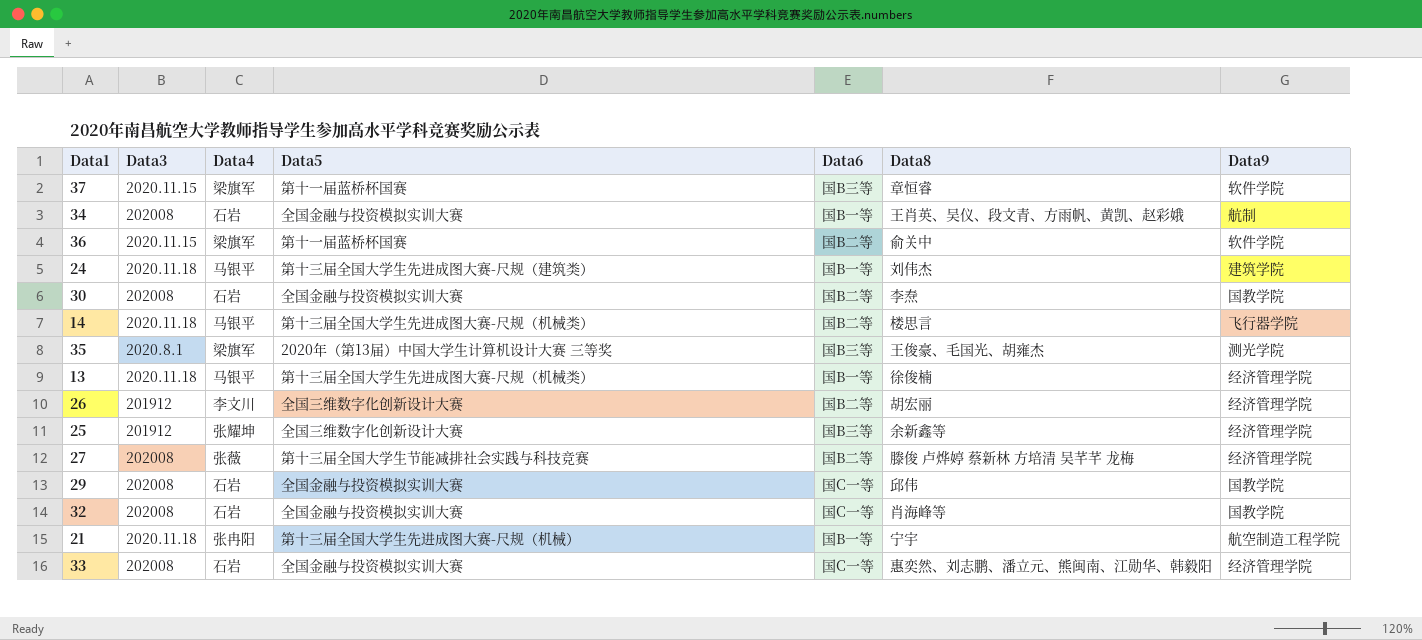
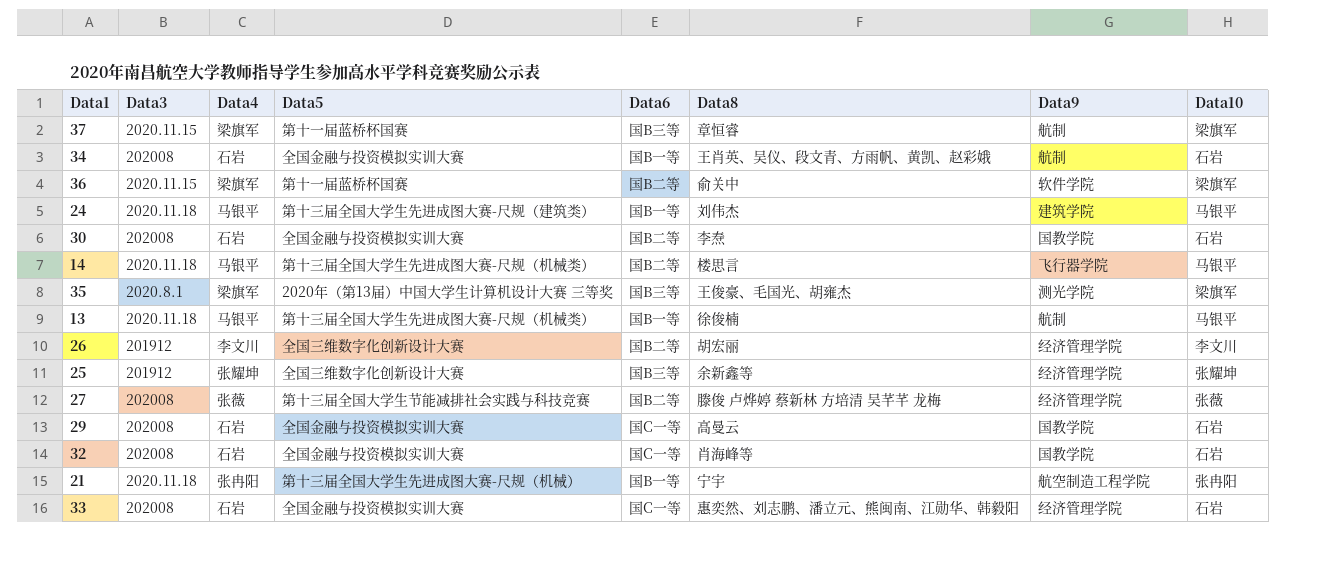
column Data10 | position: none -> 8
37 | Data9: 软件学院 -> 航制
13 | Data9: 经济管理学院 -> 航制
29 | Data8: 邱伟 -> 高曼云

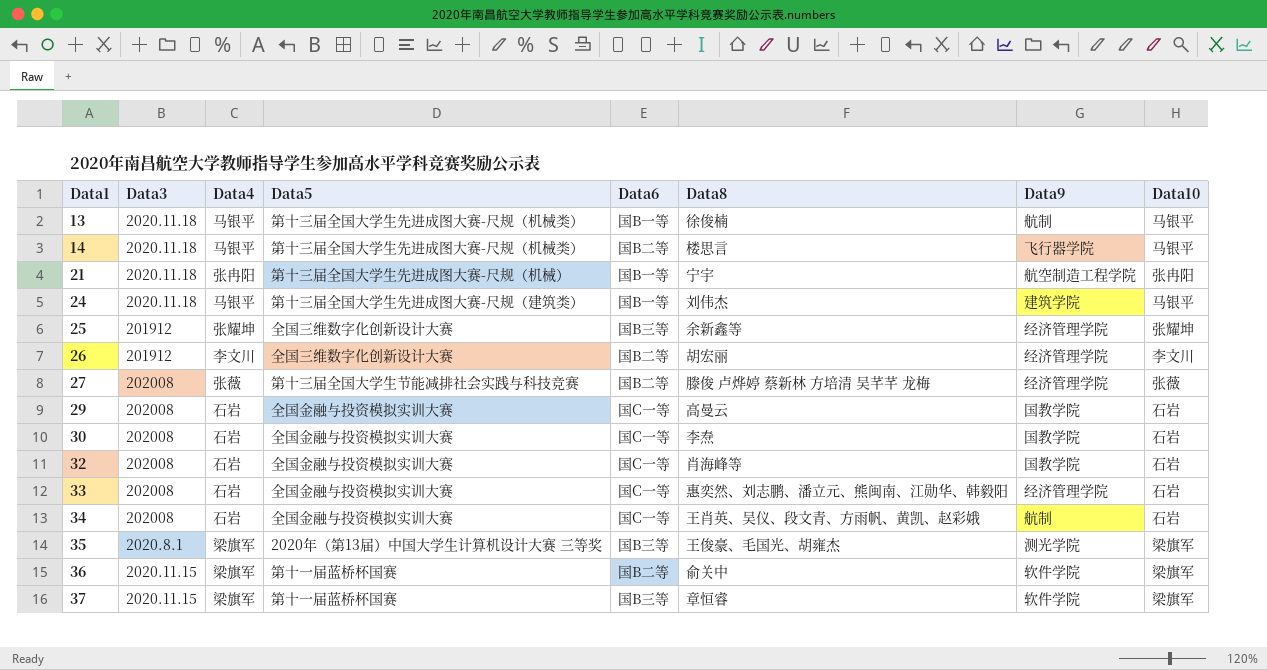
row order: none -> Data1 ascending
30 | Data6: 国B二等 -> 国C一等
34 | Data6: 国B一等 -> 国C一等
37 | Data9: 航制 -> 软件学院

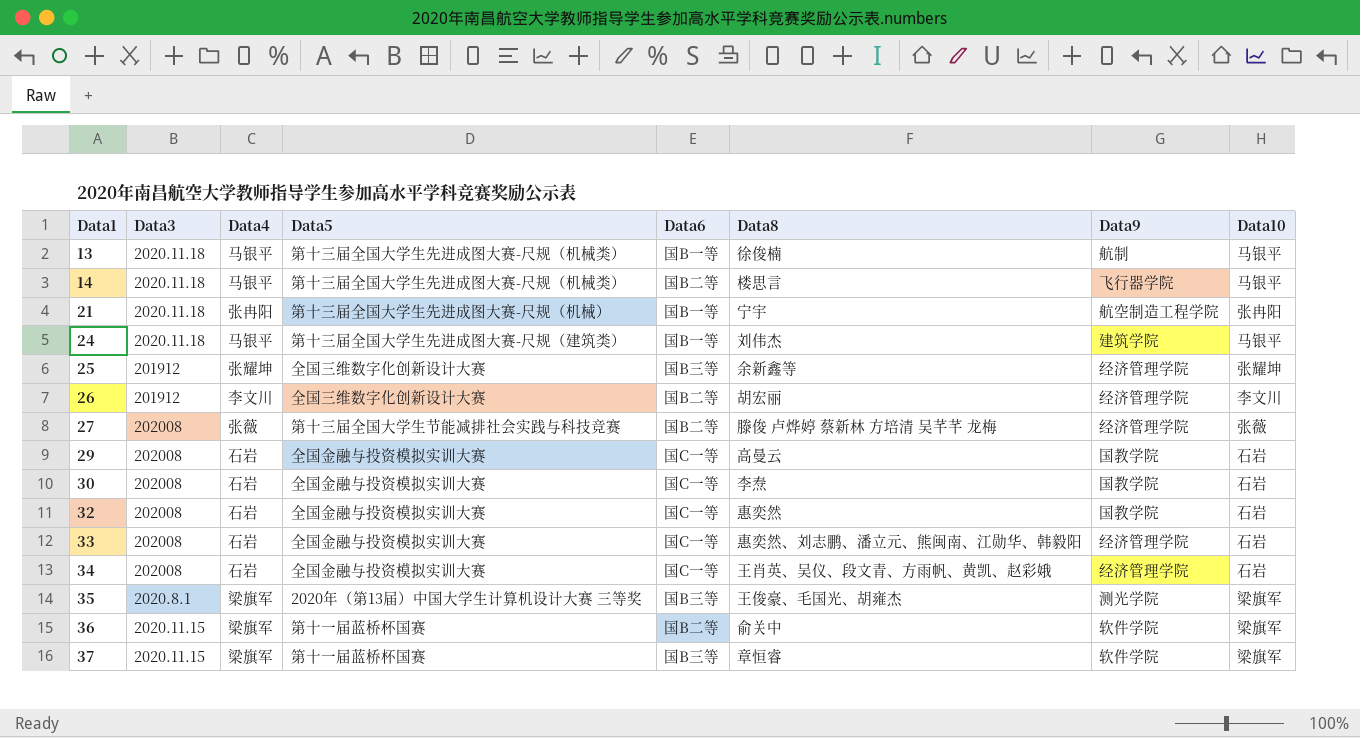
32 | Data8: 肖海峰等 -> 惠奕然
34 | Data9: 航制 -> 经济管理学院

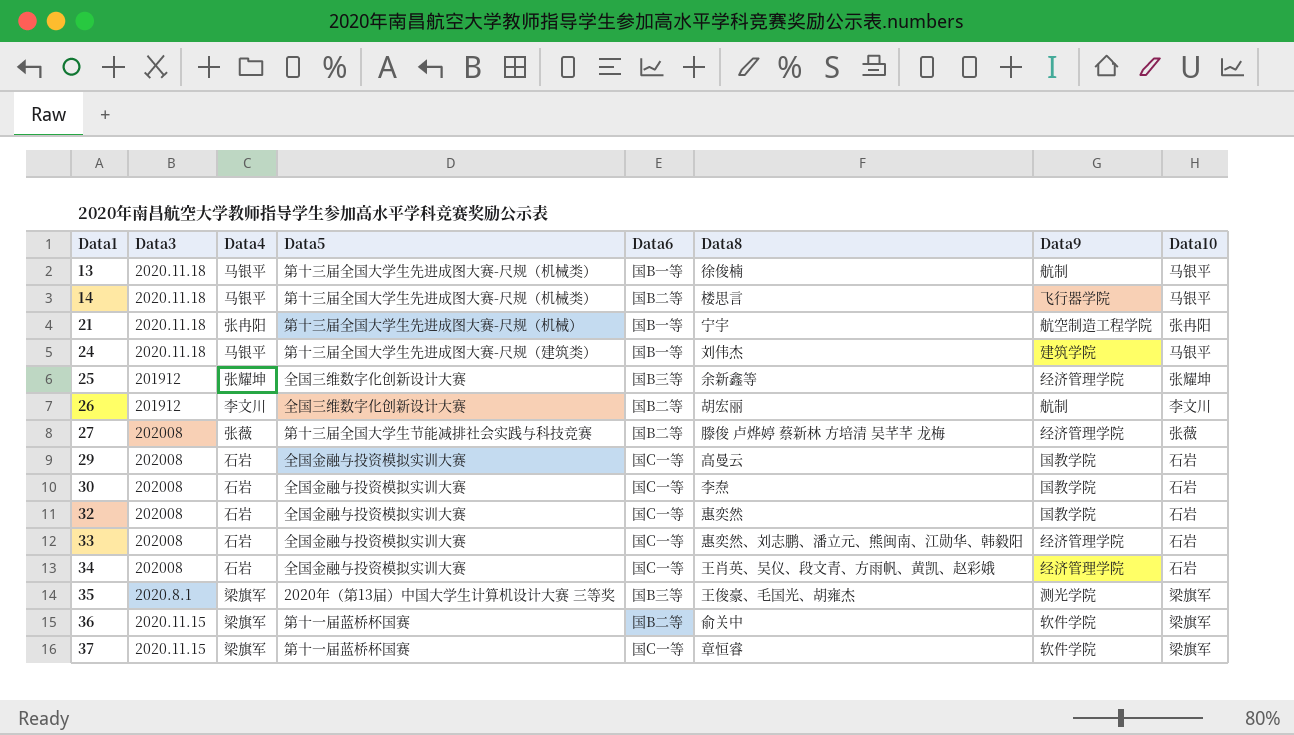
26 | Data9: 经济管理学院 -> 航制
37 | Data6: 国B三等 -> 国C一等

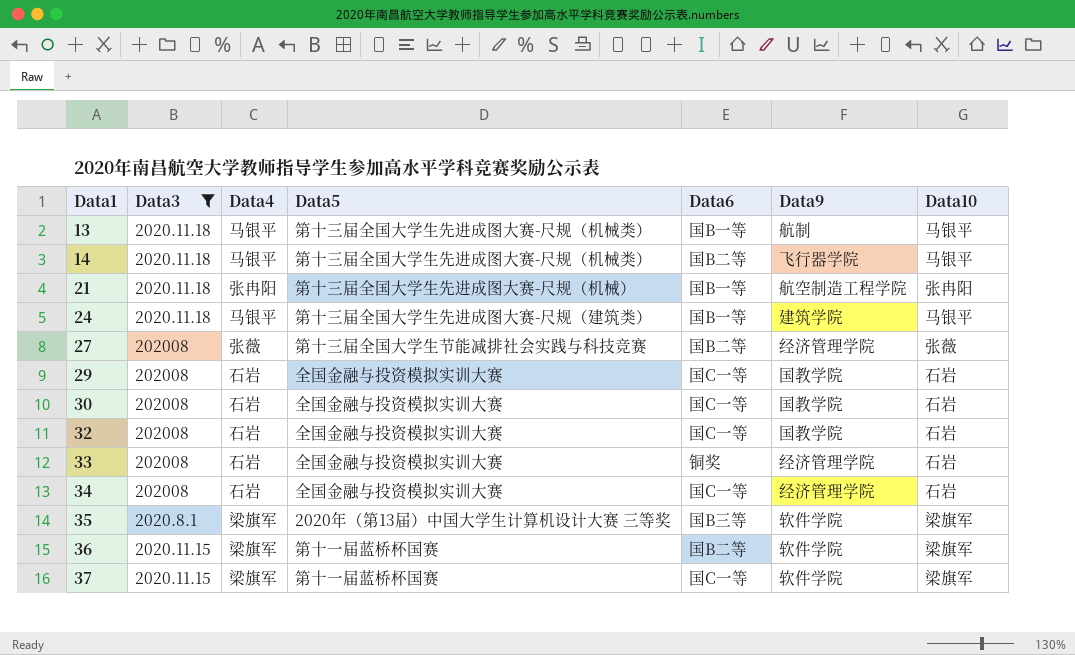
filter: none -> Data3 != 201912
column Data8 | position: 6 -> none
33 | Data6: 国C一等 -> 铜奖
35 | Data9: 测光学院 -> 软件学院

